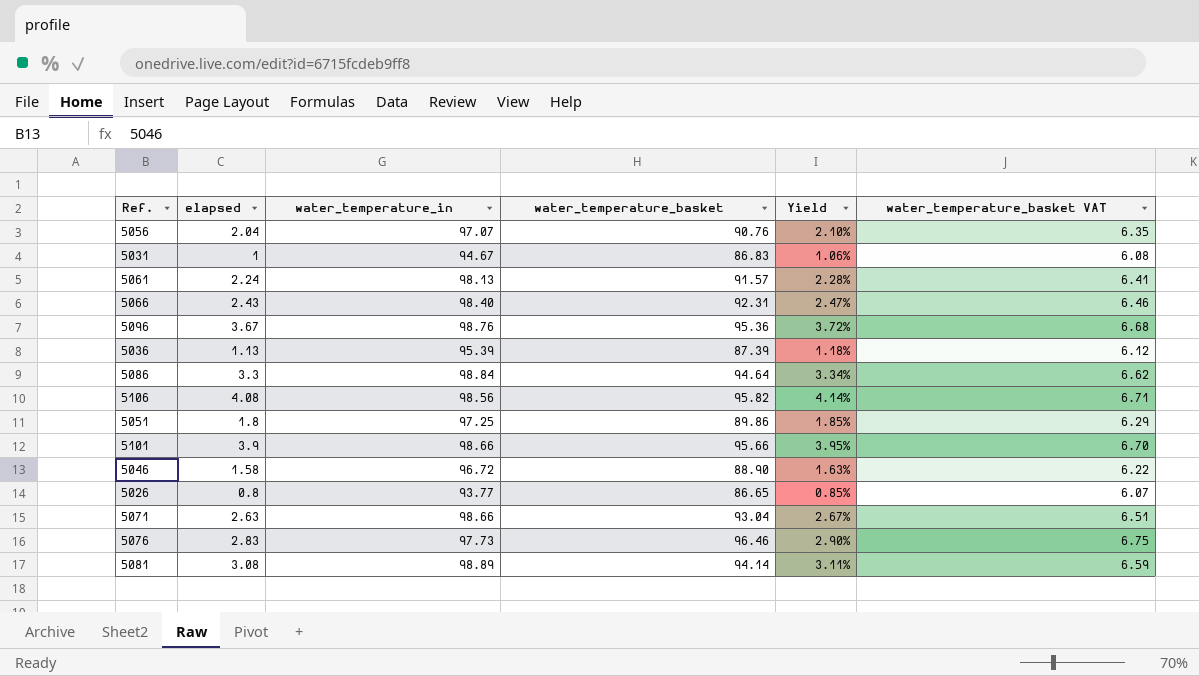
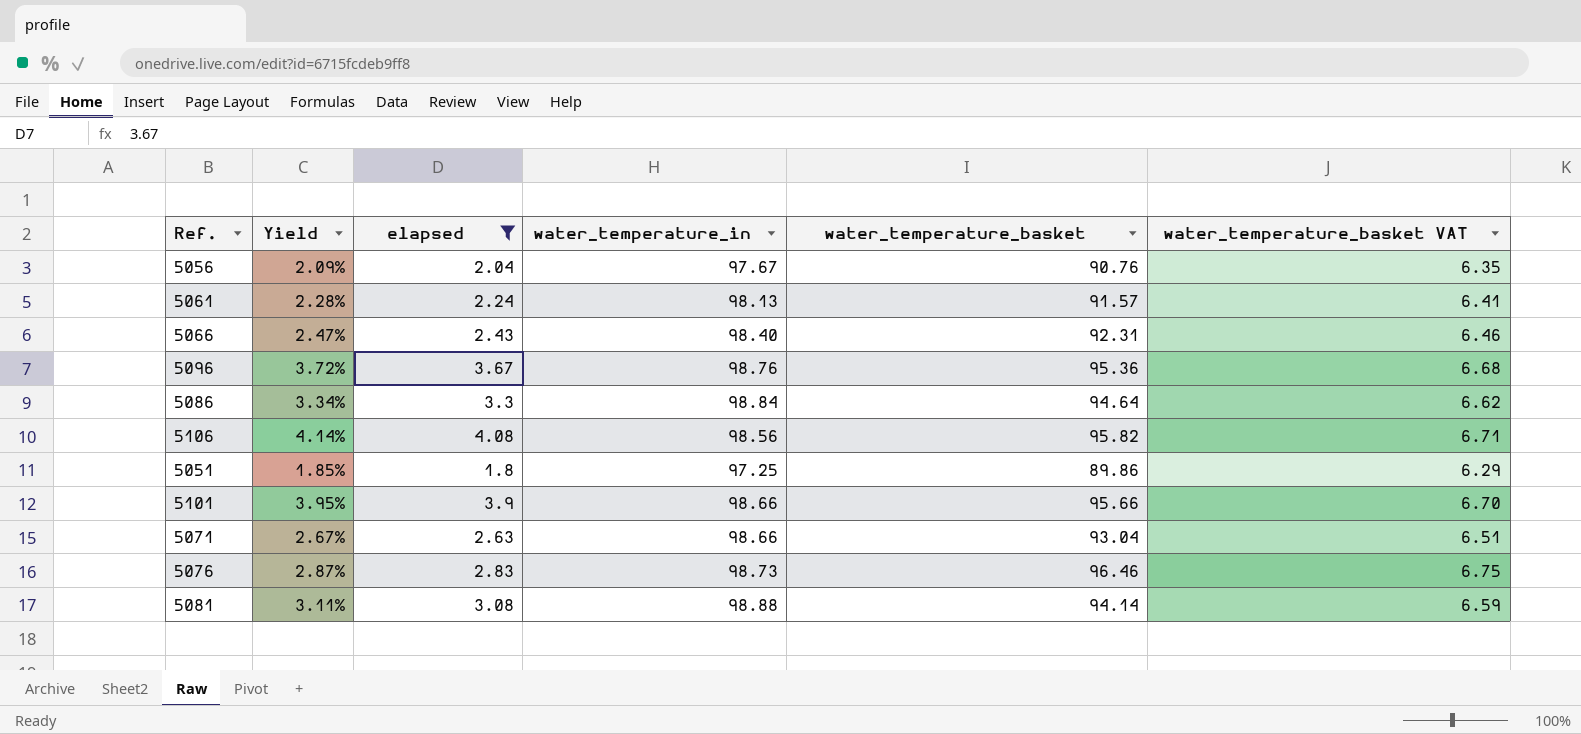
filter: none -> elapsed >= 1.8
column Yield | position: 5 -> 2
5056 | Yield: 2.10% -> 2.09%
5056 | water_temperature_in: 97.07 -> 97.67
5076 | Yield: 2.90% -> 2.87%
5076 | water_temperature_in: 97.73 -> 98.73
5081 | water_temperature_in: 98.89 -> 98.88

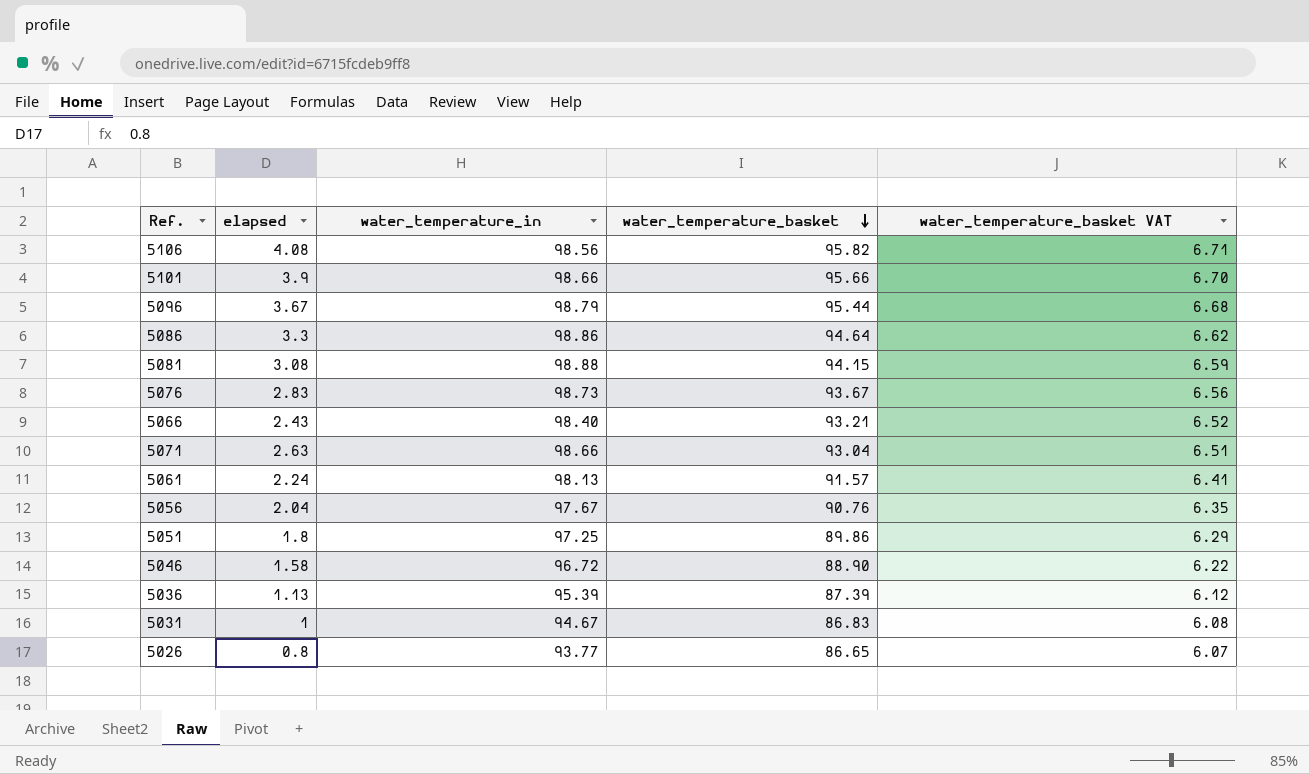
filter: elapsed >= 1.8 -> none
row order: none -> water_temperature_basket descending
column Yield | formula: [elapsed] / [water_temperature_in] -> none
5096 | water_temperature_in: 98.76 -> 98.79
5096 | water_temperature_basket: 95.36 -> 95.44
5086 | water_temperature_in: 98.84 -> 98.86
5081 | water_temperature_basket: 94.14 -> 94.15
5076 | water_temperature_basket: 96.46 -> 93.67
5076 | water_temperature_basket VAT: 6.75 -> 6.56
5066 | water_temperature_basket: 92.31 -> 93.21
5066 | water_temperature_basket VAT: 6.46 -> 6.52

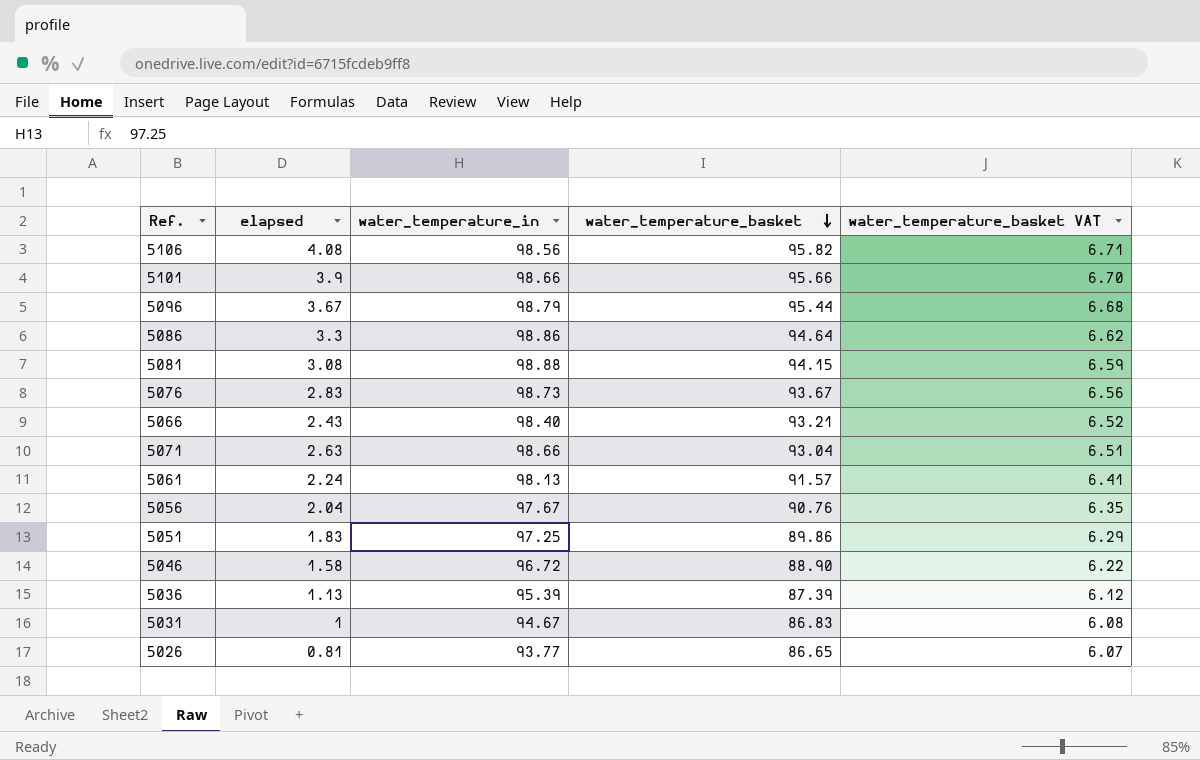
5051 | elapsed: 1.8 -> 1.83
5026 | elapsed: 0.8 -> 0.81

